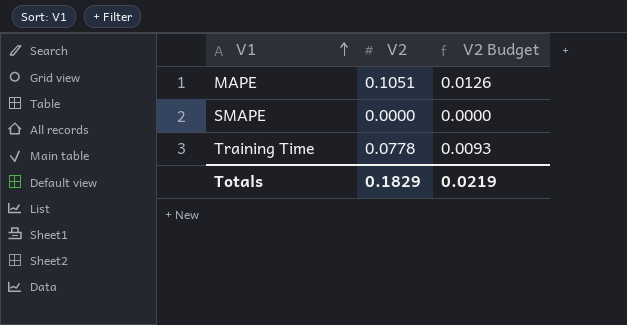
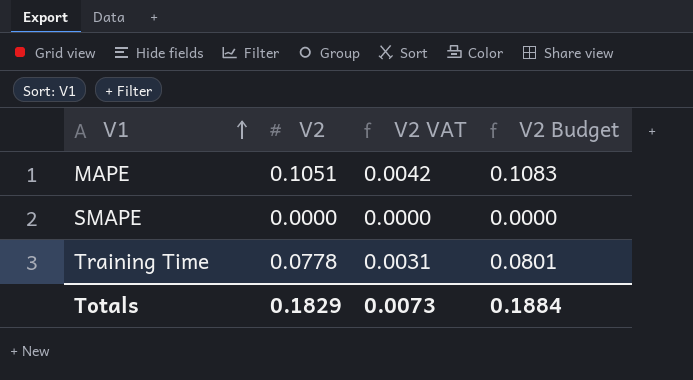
column V2 VAT | formula: none -> [V2] * 0.04
column V2 Budget | formula: [V2] * 0.12 -> [V2] * 1.03
Totals | V2 Budget: 0.0219 -> 0.1884

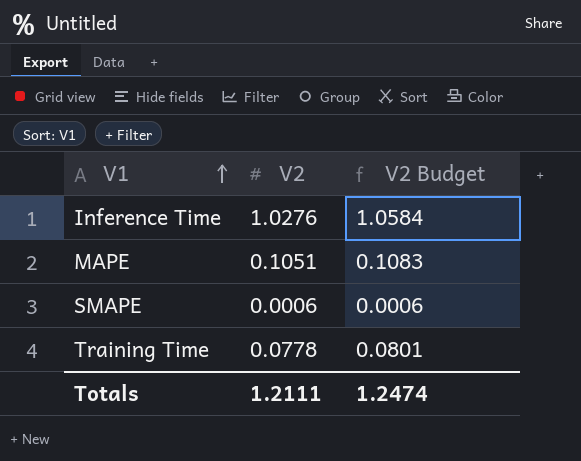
column V2 VAT | formula: [V2] * 0.04 -> none
row Inference Time: none -> 1.0276 | 1.0584
SMAPE | V2: 0.0000 -> 0.0006
SMAPE | V2 Budget: 0.0000 -> 0.0006
Totals | V2: 0.1829 -> 1.2111
Totals | V2 Budget: 0.1884 -> 1.2474

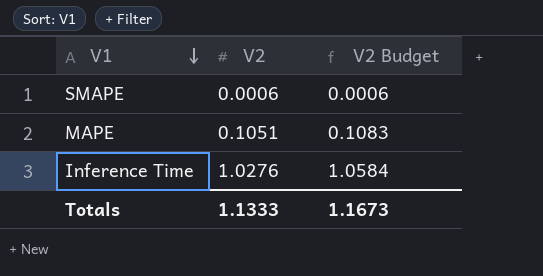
row order: V1 ascending -> V1 descending
row Training Time: 0.0778 | 0.0801 -> none
Totals | V2: 1.2111 -> 1.1333
Totals | V2 Budget: 1.2474 -> 1.1673

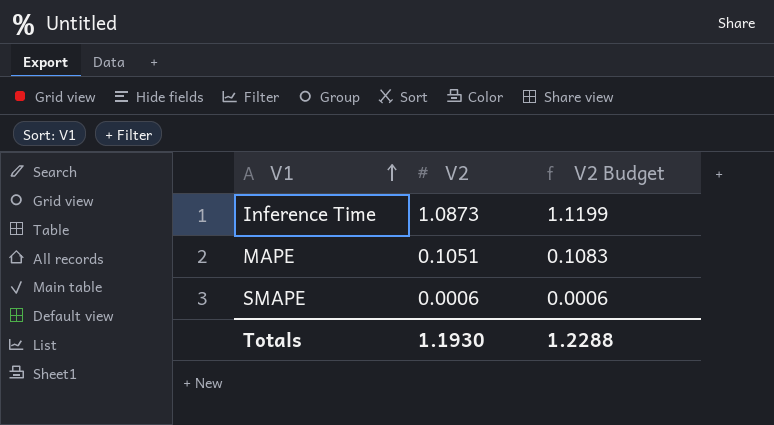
row order: V1 descending -> V1 ascending
Inference Time | V2: 1.0276 -> 1.0873
Inference Time | V2 Budget: 1.0584 -> 1.1199
Totals | V2: 1.1333 -> 1.1930
Totals | V2 Budget: 1.1673 -> 1.2288

